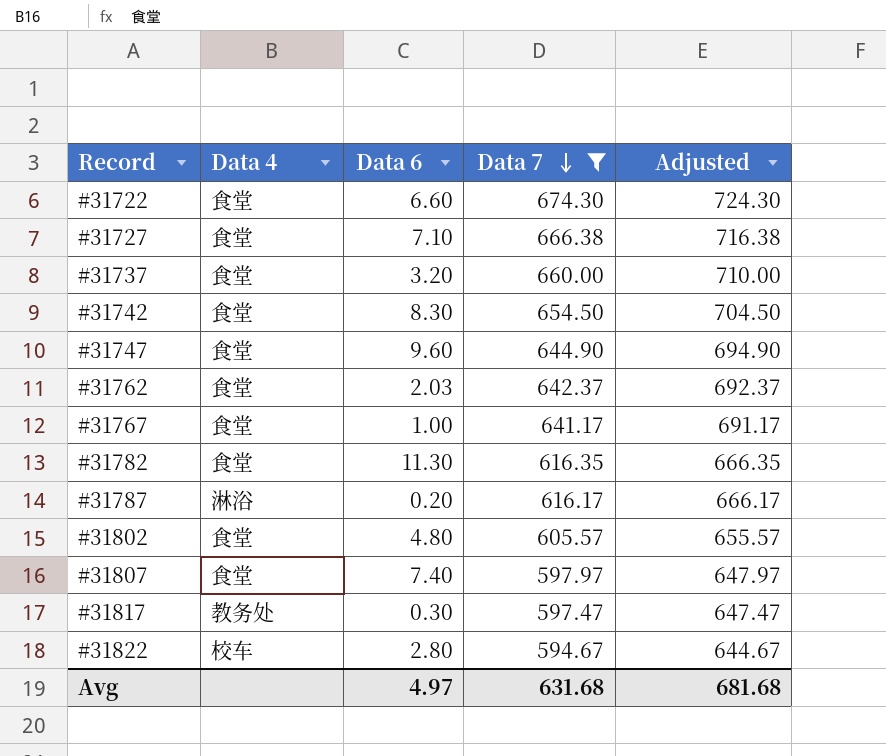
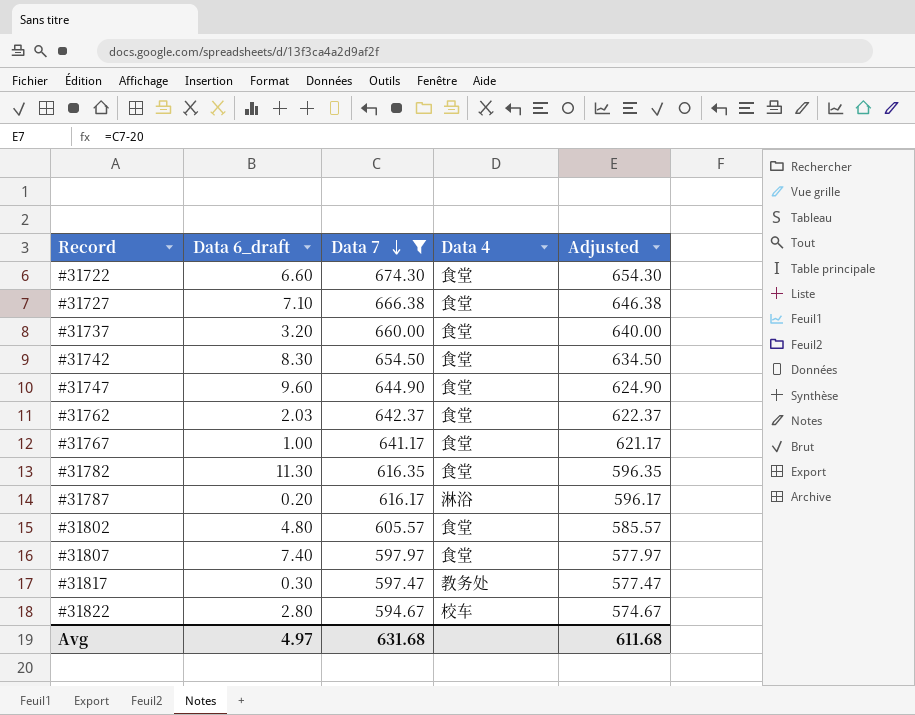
column name: Data 6 -> Data 6_draft
column Data 4 | position: 2 -> 4
column Adjusted | formula: [Data 7] + 50 -> [Data 7] - 20
Avg | Adjusted: 681.68 -> 611.68

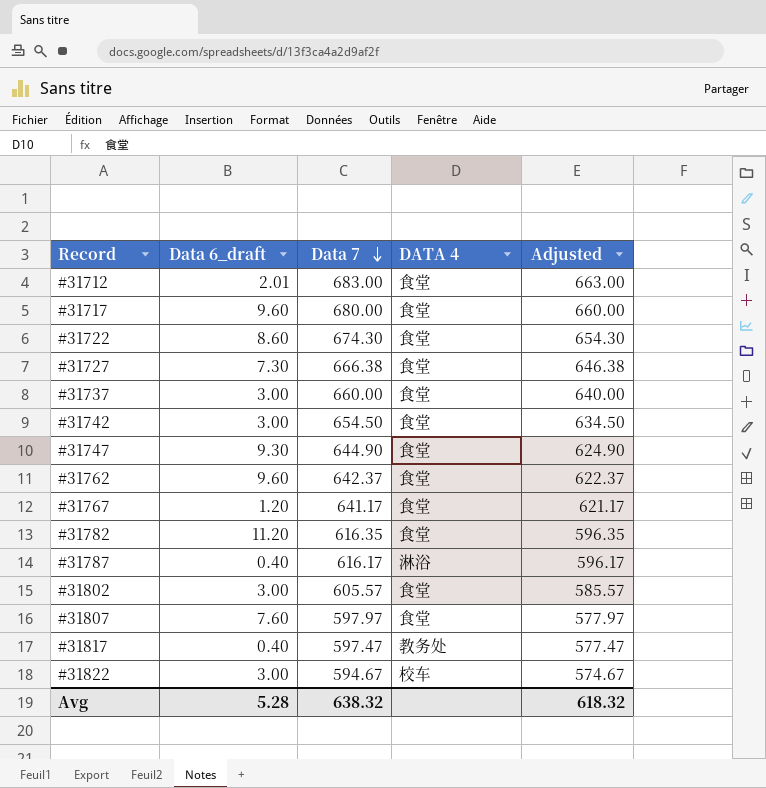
filter: Data 7 <= 674.30 -> none
column name: Data 4 -> DATA 4
#31722 | Data 6_draft: 6.60 -> 8.60
#31727 | Data 6_draft: 7.10 -> 7.30
#31737 | Data 6_draft: 3.20 -> 3.00
#31742 | Data 6_draft: 8.30 -> 3.00
#31747 | Data 6_draft: 9.60 -> 9.30
#31762 | Data 6_draft: 2.03 -> 9.60
#31767 | Data 6_draft: 1.00 -> 1.20
#31782 | Data 6_draft: 11.30 -> 11.20
#31787 | Data 6_draft: 0.20 -> 0.40
#31802 | Data 6_draft: 4.80 -> 3.00
#31807 | Data 6_draft: 7.40 -> 7.60
#31817 | Data 6_draft: 0.30 -> 0.40
#31822 | Data 6_draft: 2.80 -> 3.00
Avg | Data 6_draft: 4.97 -> 5.28
Avg | Data 7: 631.68 -> 638.32
Avg | Adjusted: 611.68 -> 618.32

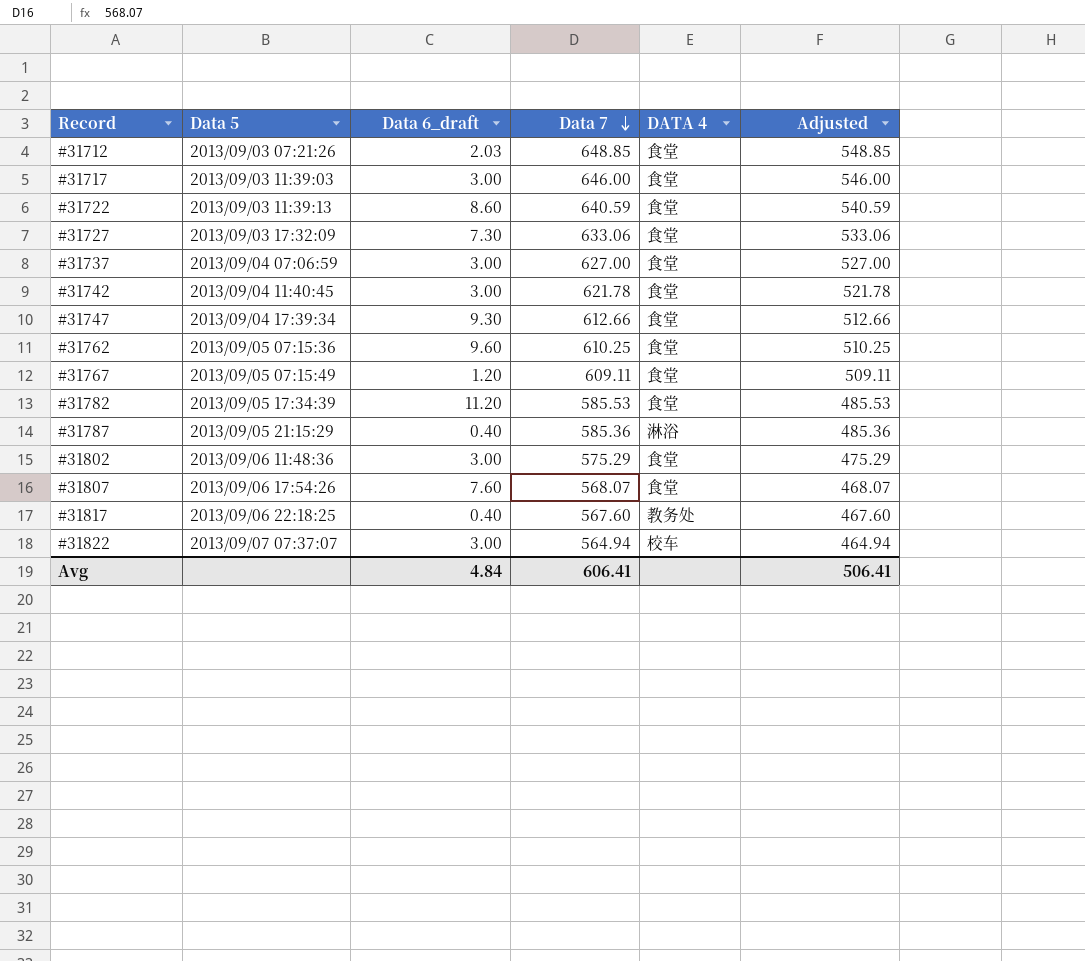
column Data 5 | position: none -> 2
column Adjusted | formula: [Data 7] - 20 -> [Data 7] - 100
#31712 | Data 6_draft: 2.01 -> 2.03
#31712 | Data 7: 683.00 -> 648.85
#31717 | Data 6_draft: 9.60 -> 3.00
#31717 | Data 7: 680.00 -> 646.00
#31722 | Data 7: 674.30 -> 640.59
#31727 | Data 7: 666.38 -> 633.06
#31737 | Data 7: 660.00 -> 627.00
#31742 | Data 7: 654.50 -> 621.78
#31747 | Data 7: 644.90 -> 612.66
#31762 | Data 7: 642.37 -> 610.25
#31767 | Data 7: 641.17 -> 609.11
#31782 | Data 7: 616.35 -> 585.53
#31787 | Data 7: 616.17 -> 585.36
#31802 | Data 7: 605.57 -> 575.29
#31807 | Data 7: 597.97 -> 568.07
#31817 | Data 7: 597.47 -> 567.60
#31822 | Data 7: 594.67 -> 564.94
Avg | Data 6_draft: 5.28 -> 4.84
Avg | Data 7: 638.32 -> 606.41
Avg | Adjusted: 618.32 -> 506.41

